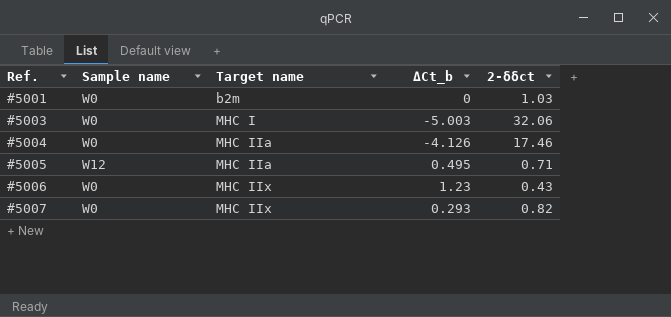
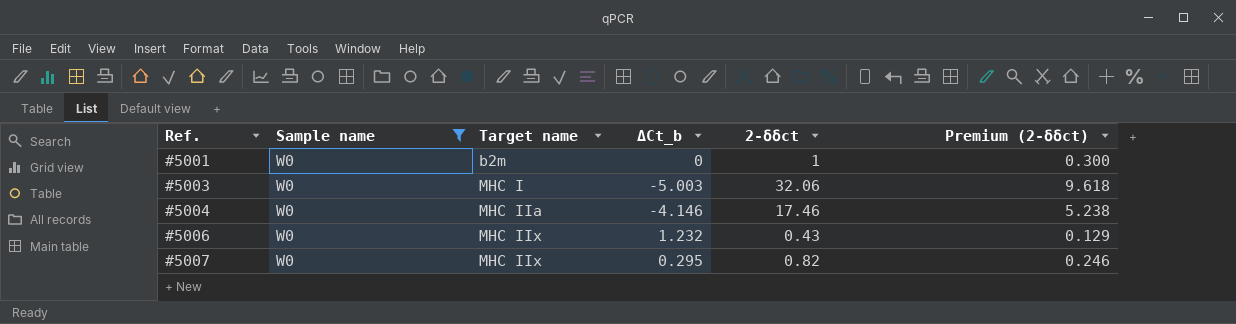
filter: none -> Sample name = W0
column Premium (2-δδct) | formula: none -> [2-δδct] * 0.3
#5001 | 2-δδct: 1.03 -> 1
#5004 | ΔCt_b: -4.126 -> -4.146
#5006 | ΔCt_b: 1.23 -> 1.232
#5007 | ΔCt_b: 0.293 -> 0.295

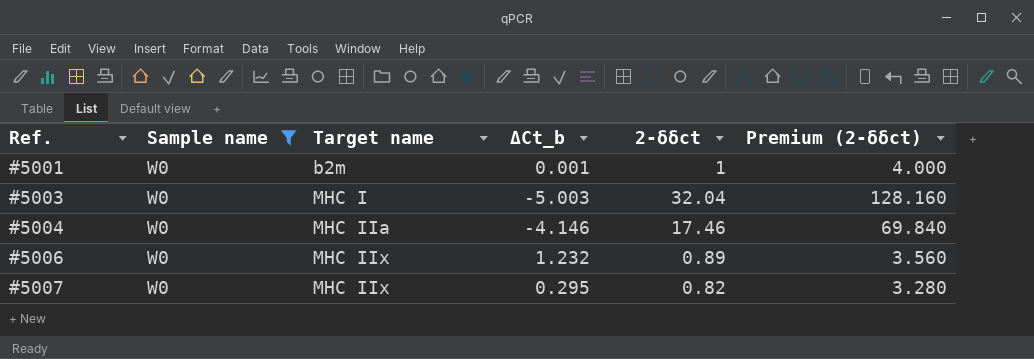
column Premium (2-δδct) | formula: [2-δδct] * 0.3 -> [2-δδct] * 4
#5001 | ΔCt_b: 0 -> 0.001
#5003 | 2-δδct: 32.06 -> 32.04
#5006 | 2-δδct: 0.43 -> 0.89

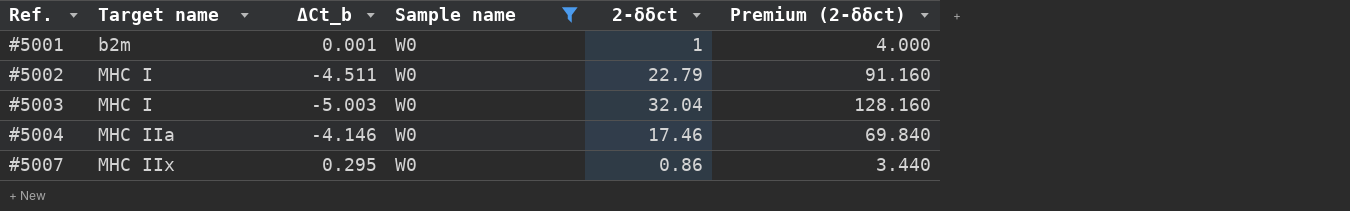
column Sample name | position: 2 -> 4
row #5006: W0 | MHC IIx | 1.232 | 0.89 | 3.560 -> none
row #5002: none -> MHC I | -4.511 | W0 | 22.79 | 91.160
#5007 | 2-δδct: 0.82 -> 0.86
#5007 | Premium (2-δδct): 3.280 -> 3.440

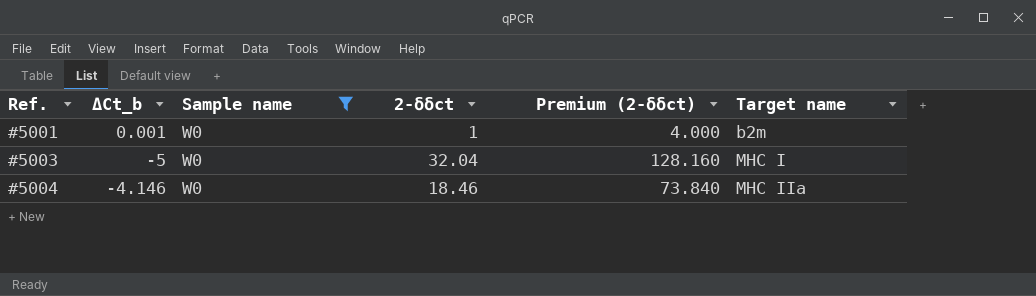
column Target name | position: 2 -> 6
row #5002: MHC I | -4.511 | W0 | 22.79 | 91.160 -> none
row #5007: MHC IIx | 0.295 | W0 | 0.86 | 3.440 -> none
#5003 | ΔCt_b: -5.003 -> -5
#5004 | 2-δδct: 17.46 -> 18.46
#5004 | Premium (2-δδct): 69.840 -> 73.840

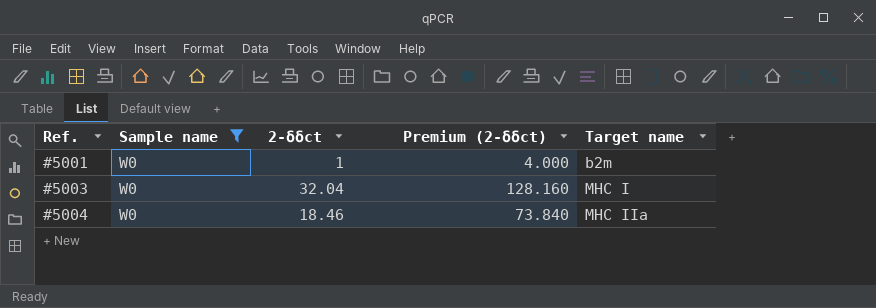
column ΔCt_b | position: 2 -> none

